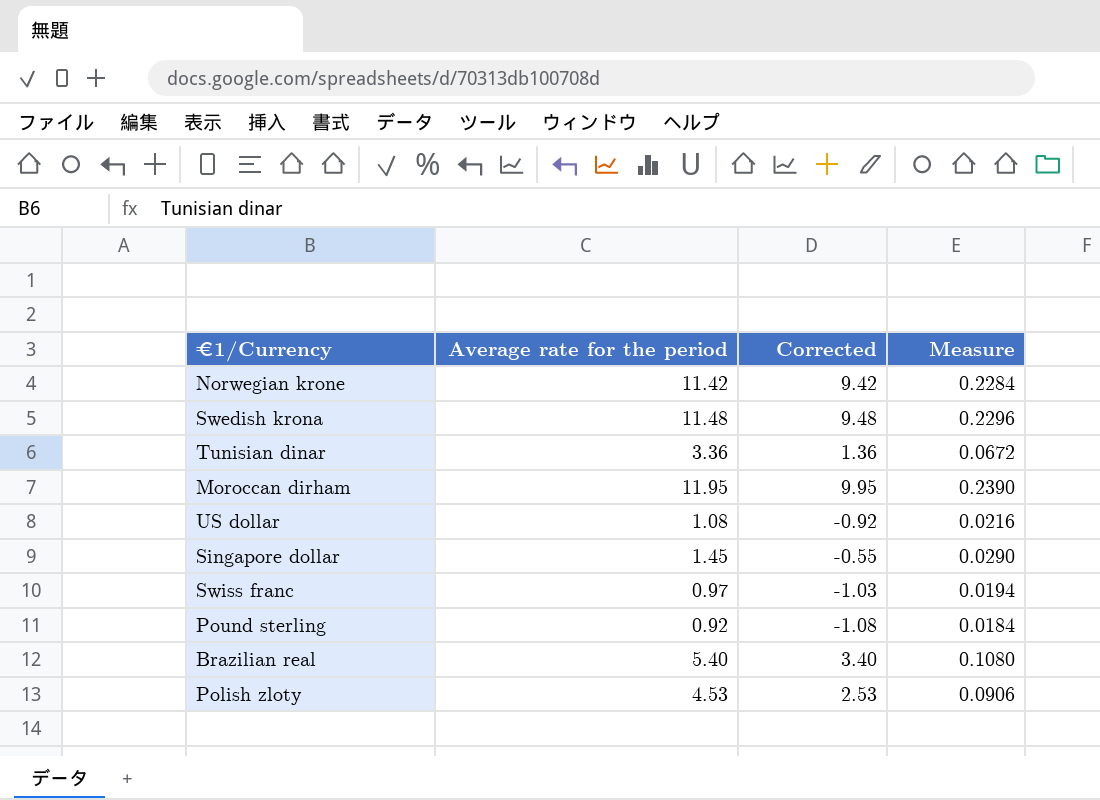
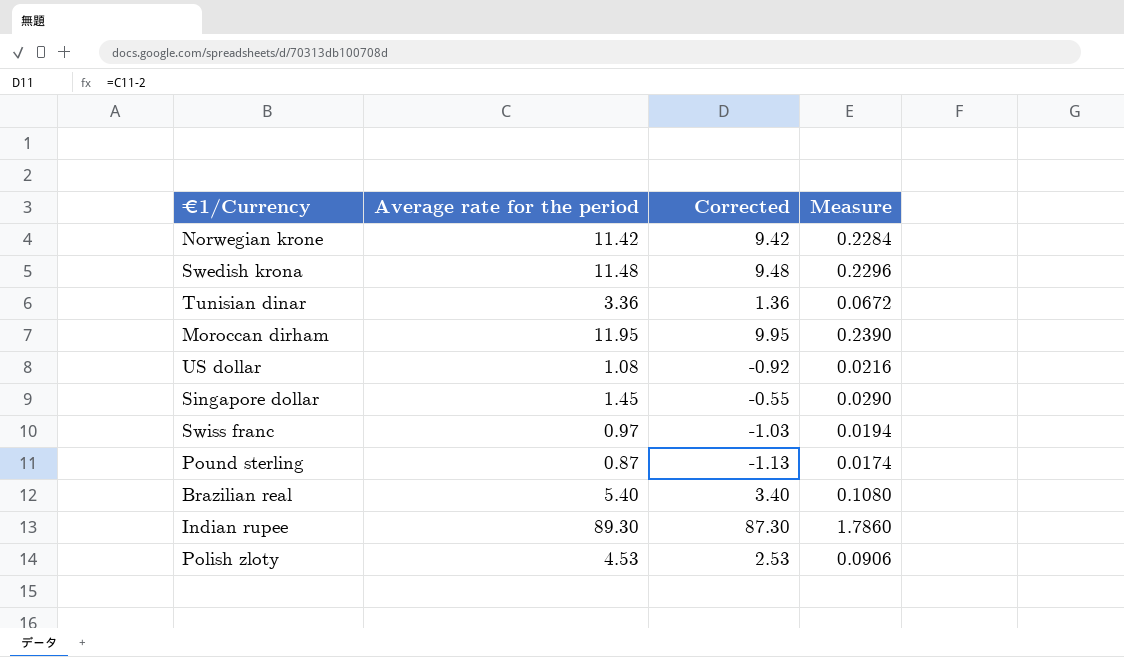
Pound sterling | Average rate for the period: 0.92 -> 0.87
Pound sterling | Corrected: -1.08 -> -1.13
Pound sterling | Measure: 0.0184 -> 0.0174
row Indian rupee: none -> 89.30 | 87.30 | 1.7860

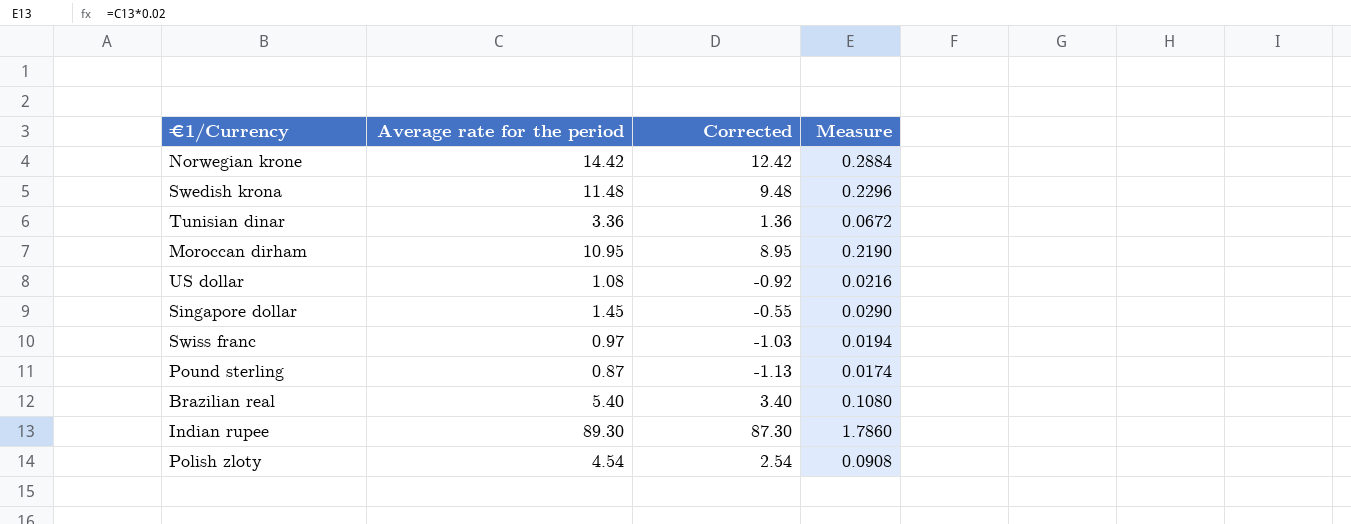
Norwegian krone | Average rate for the period: 11.42 -> 14.42
Norwegian krone | Corrected: 9.42 -> 12.42
Norwegian krone | Measure: 0.2284 -> 0.2884
Moroccan dirham | Average rate for the period: 11.95 -> 10.95
Moroccan dirham | Corrected: 9.95 -> 8.95
Moroccan dirham | Measure: 0.2390 -> 0.2190
Polish zloty | Average rate for the period: 4.53 -> 4.54
Polish zloty | Corrected: 2.53 -> 2.54
Polish zloty | Measure: 0.0906 -> 0.0908

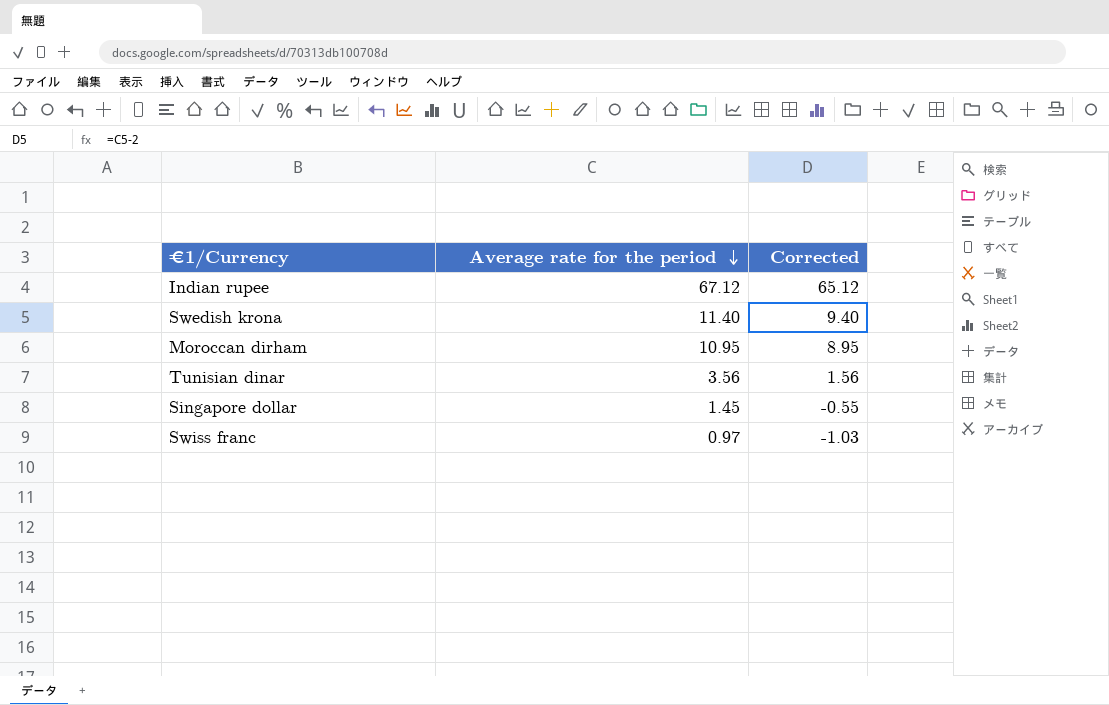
row order: none -> Average rate for the period descending
column Measure | formula: [Average rate for the period] * 0.02 -> none
row Norwegian krone: 14.42 | 12.42 | 0.2884 -> none
row US dollar: 1.08 | -0.92 | 0.0216 -> none
row Pound sterling: 0.87 | -1.13 | 0.0174 -> none
row Brazilian real: 5.40 | 3.40 | 0.1080 -> none
row Polish zloty: 4.54 | 2.54 | 0.0908 -> none
Indian rupee | Average rate for the period: 89.30 -> 67.12
Indian rupee | Corrected: 87.30 -> 65.12
Swedish krona | Average rate for the period: 11.48 -> 11.40
Swedish krona | Corrected: 9.48 -> 9.40
Tunisian dinar | Average rate for the period: 3.36 -> 3.56
Tunisian dinar | Corrected: 1.36 -> 1.56

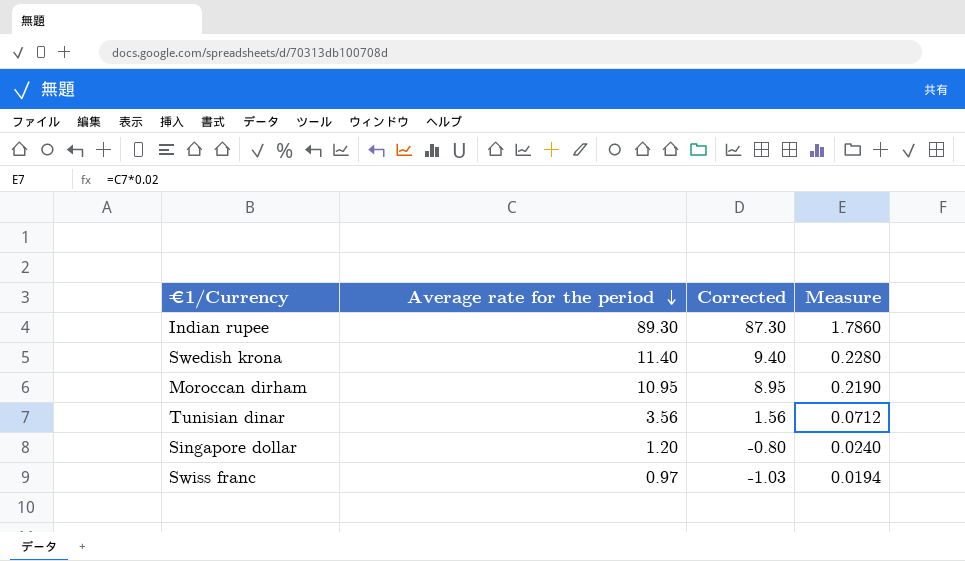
column Measure | formula: none -> [Average rate for the period] * 0.02
Indian rupee | Average rate for the period: 67.12 -> 89.30
Indian rupee | Corrected: 65.12 -> 87.30
Singapore dollar | Average rate for the period: 1.45 -> 1.20
Singapore dollar | Corrected: -0.55 -> -0.80

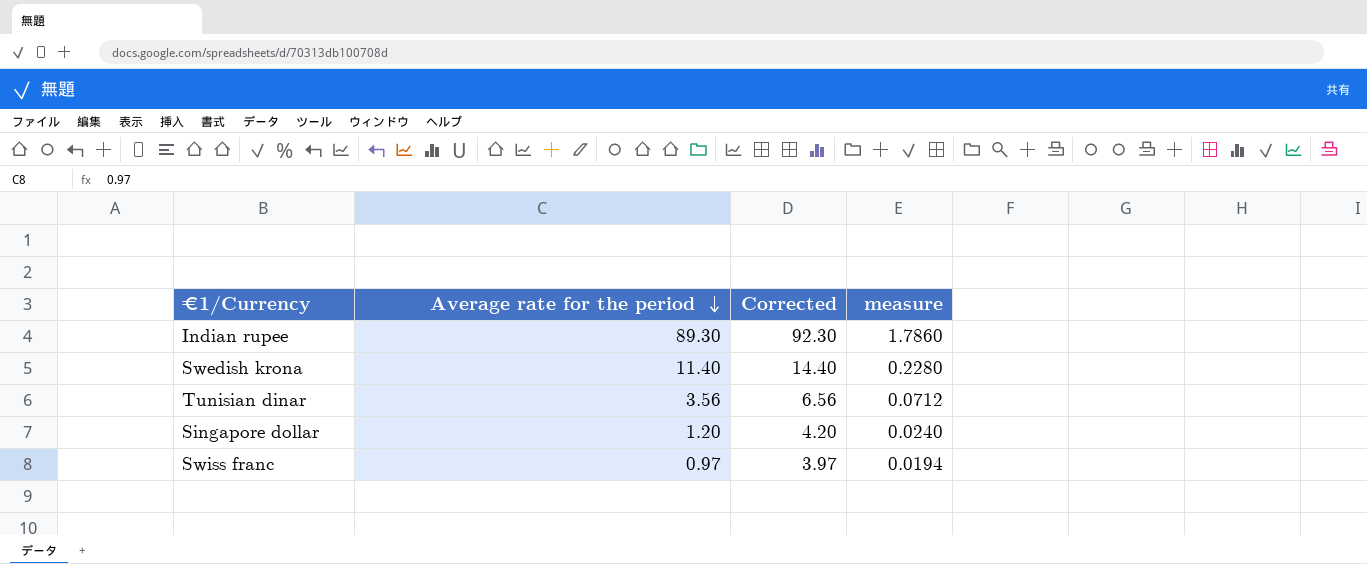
column Corrected | formula: [Average rate for the period] - 2 -> [Average rate for the period] + 3
column name: Measure -> measure
row Moroccan dirham: 10.95 | 8.95 | 0.2190 -> none

